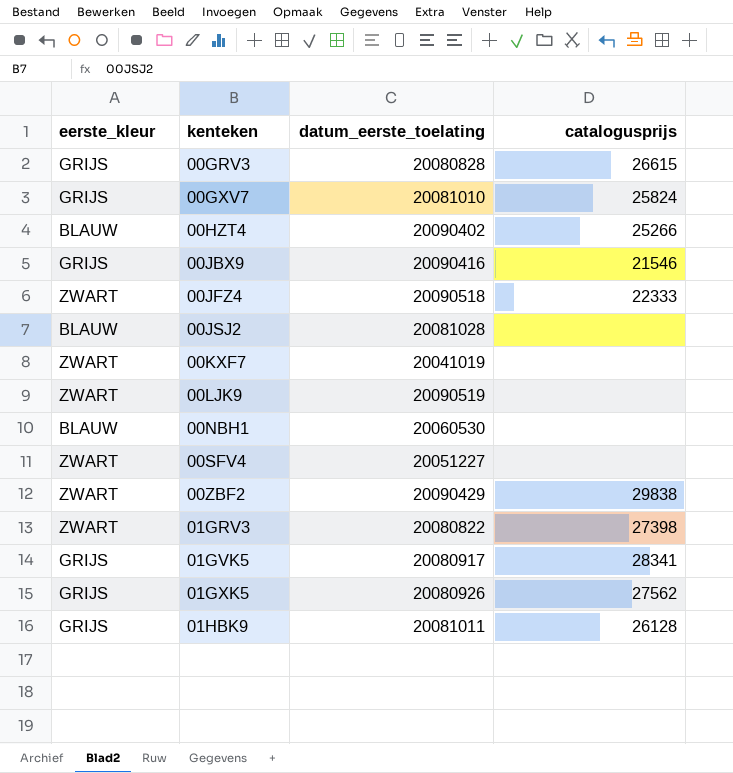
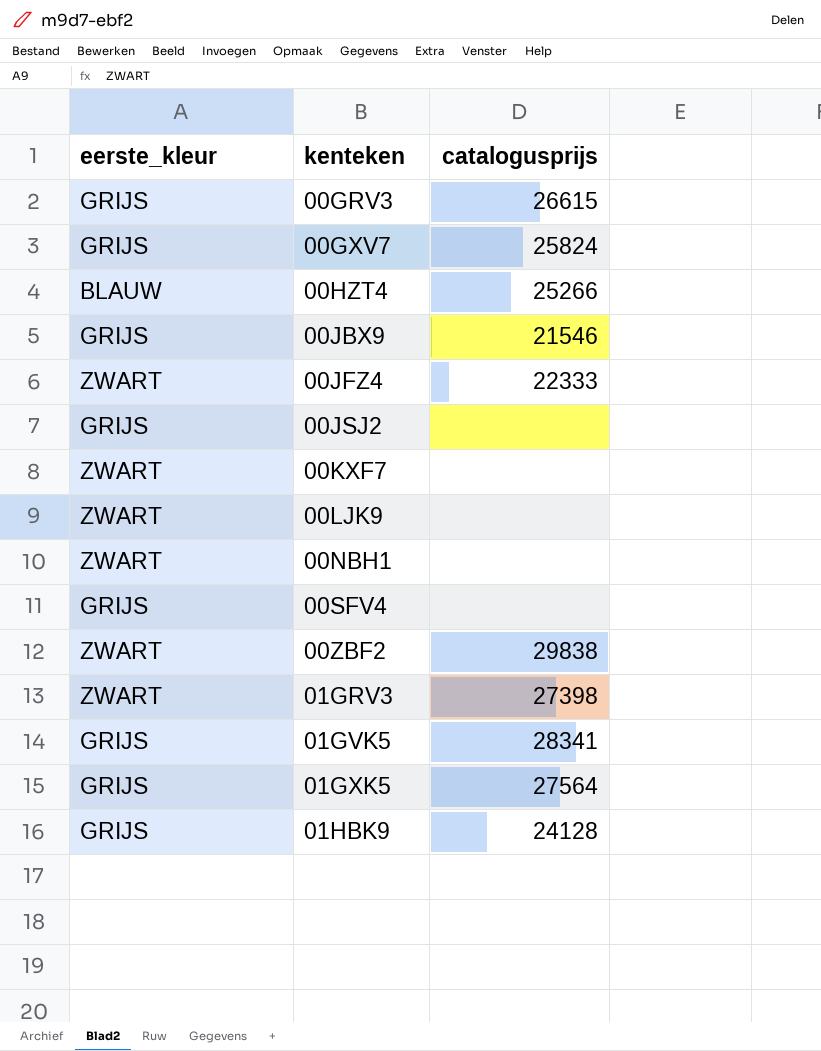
column datum_eerste_toelating | position: 3 -> none
00JSJ2 | eerste_kleur: BLAUW -> GRIJS
00NBH1 | eerste_kleur: BLAUW -> ZWART
00SFV4 | eerste_kleur: ZWART -> GRIJS
01GXK5 | catalogusprijs: 27562 -> 27564
01HBK9 | catalogusprijs: 26128 -> 24128

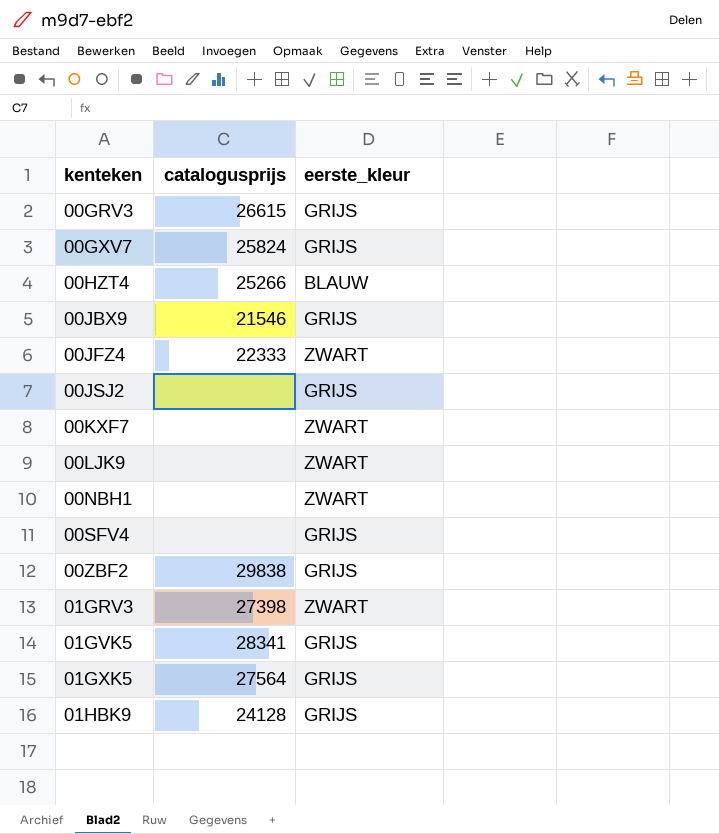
column eerste_kleur | position: 1 -> 3
00ZBF2 | eerste_kleur: ZWART -> GRIJS

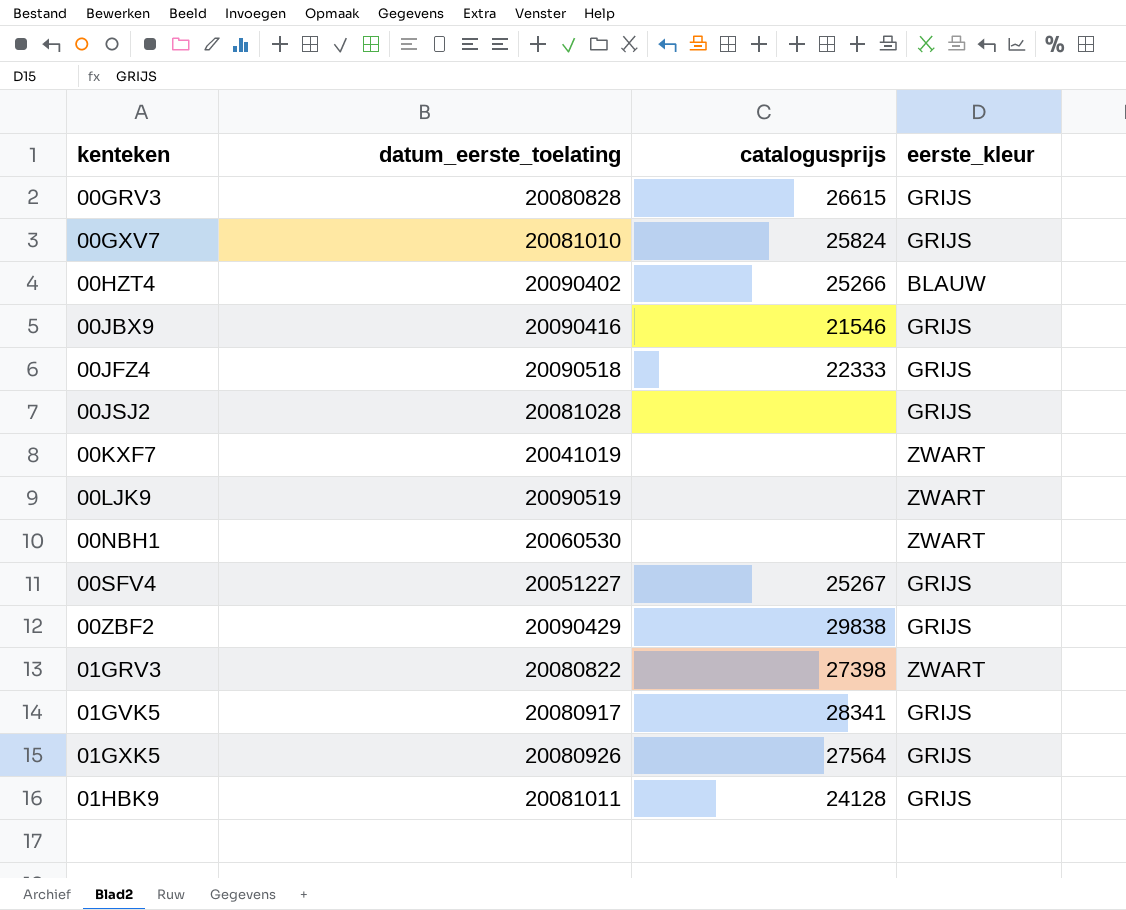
column datum_eerste_toelating | position: none -> 2
00JFZ4 | eerste_kleur: ZWART -> GRIJS
00SFV4 | catalogusprijs: none -> 25267

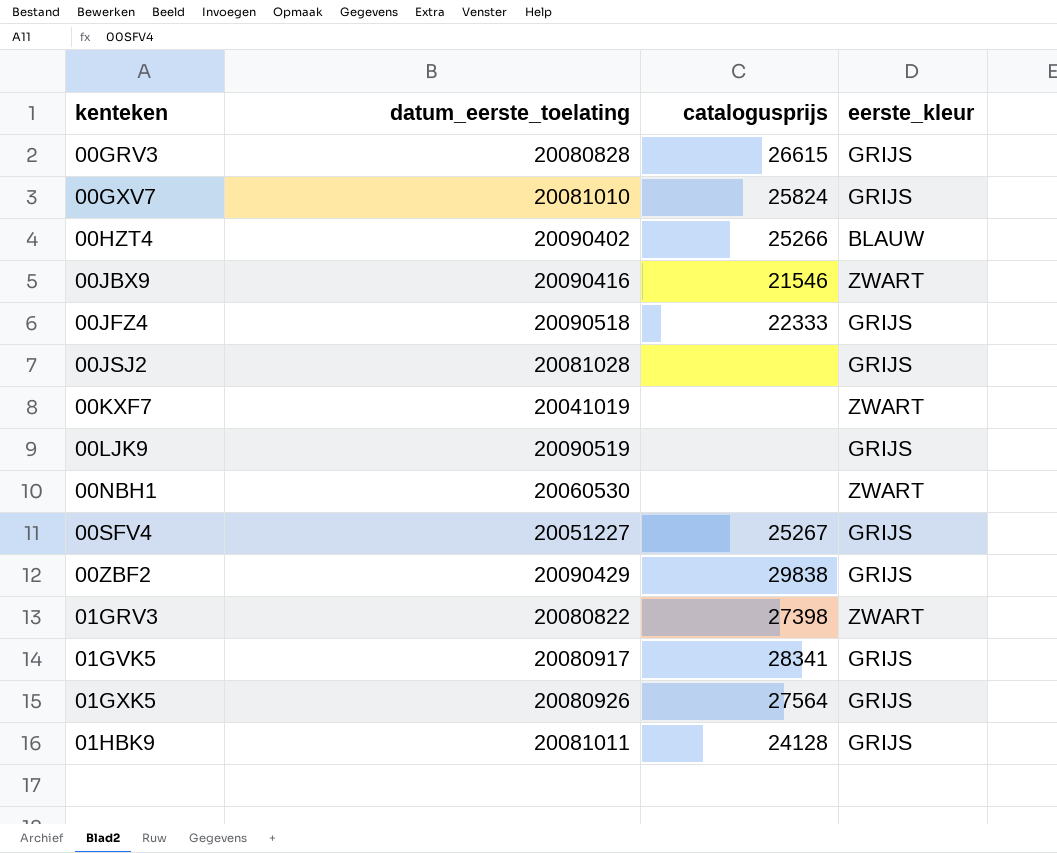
00JBX9 | eerste_kleur: GRIJS -> ZWART
00LJK9 | eerste_kleur: ZWART -> GRIJS

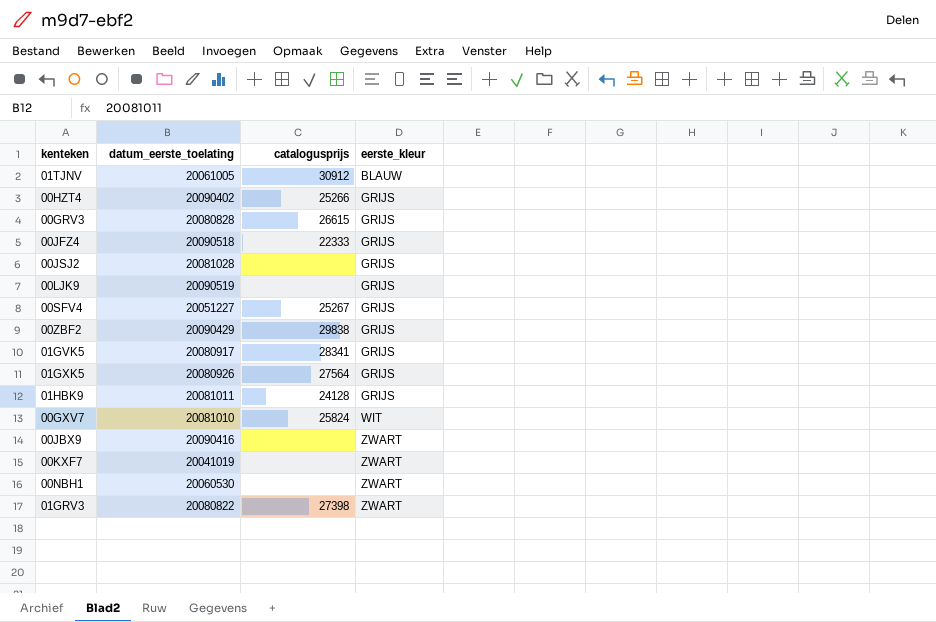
row order: kenteken ascending -> eerste_kleur ascending
row 01TJNV: none -> 20061005 | 30912 | BLAUW
00HZT4 | eerste_kleur: BLAUW -> GRIJS
00GXV7 | eerste_kleur: GRIJS -> WIT
00JBX9 | catalogusprijs: 21546 -> none

